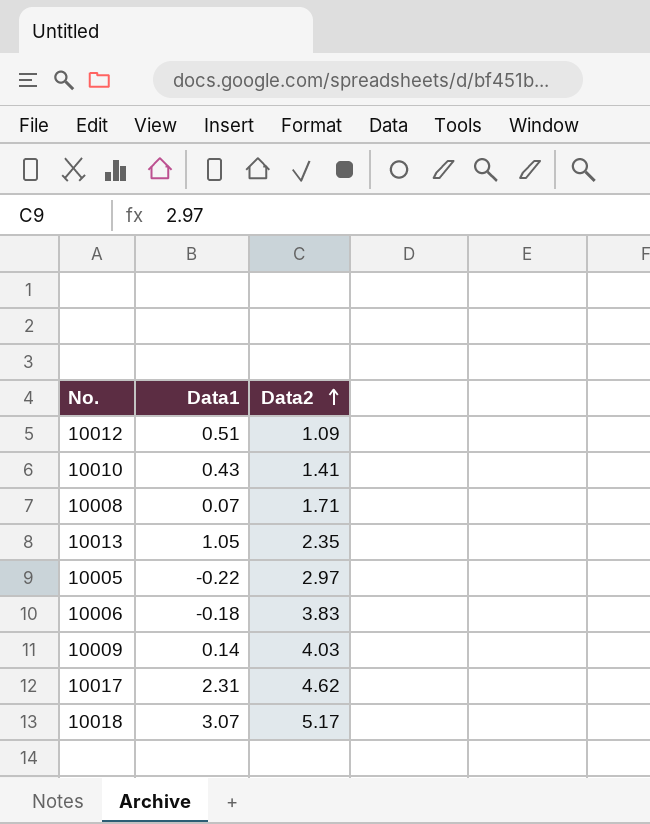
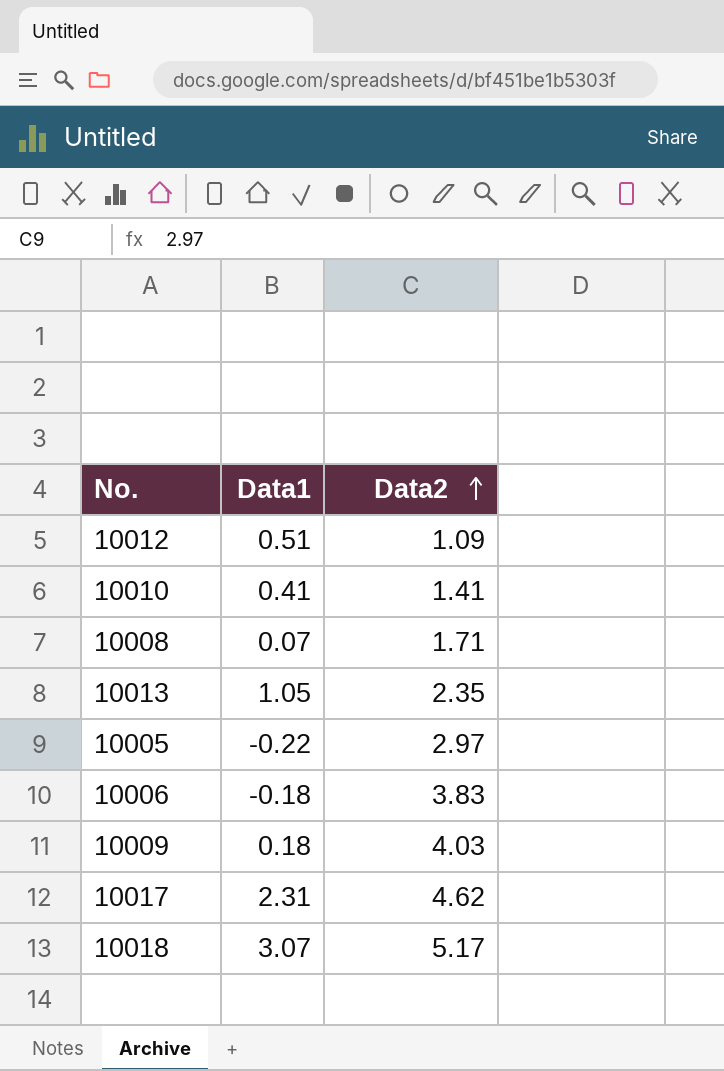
10010 | Data1: 0.43 -> 0.41
10009 | Data1: 0.14 -> 0.18

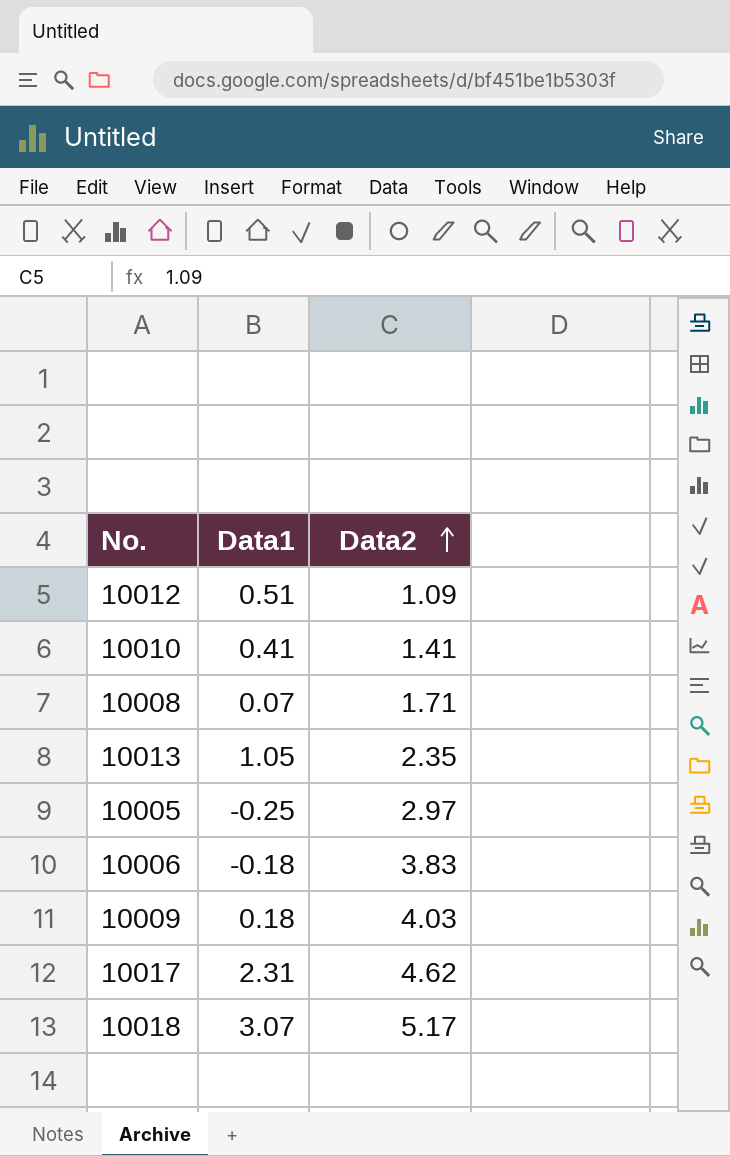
10005 | Data1: -0.22 -> -0.25

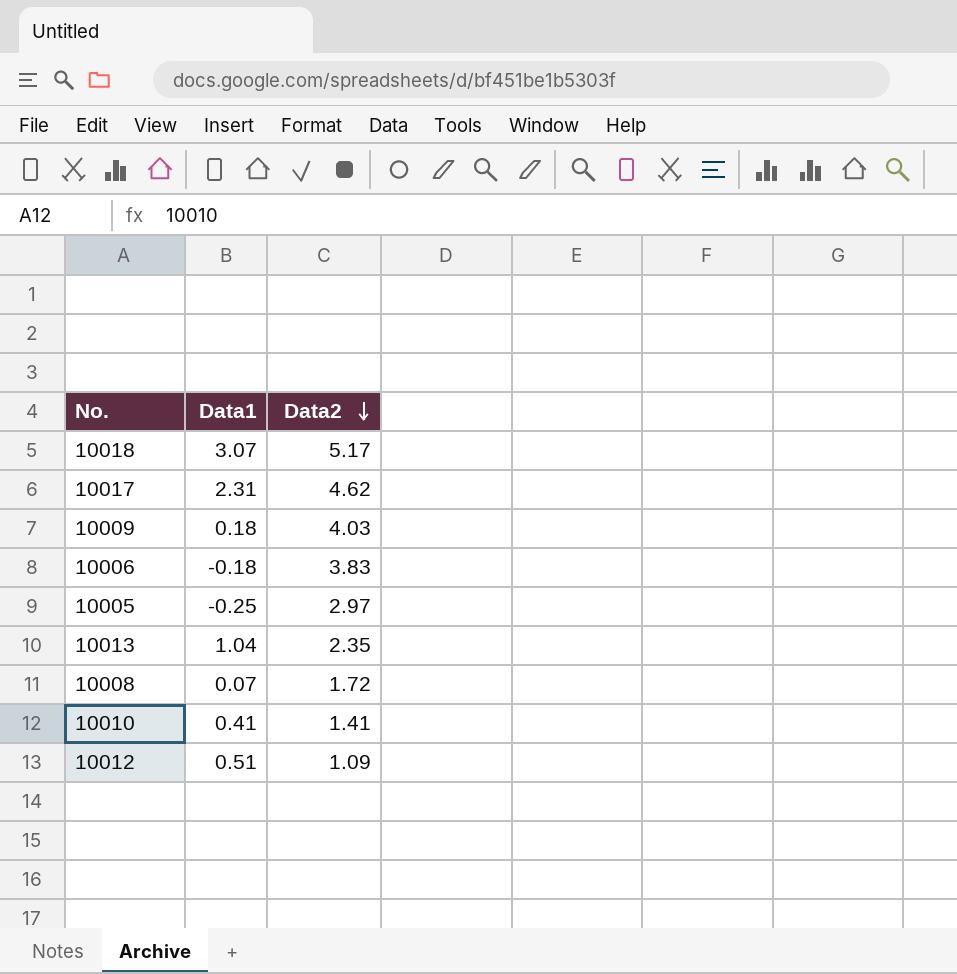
row order: Data2 ascending -> Data2 descending
10013 | Data1: 1.05 -> 1.04
10008 | Data2: 1.71 -> 1.72

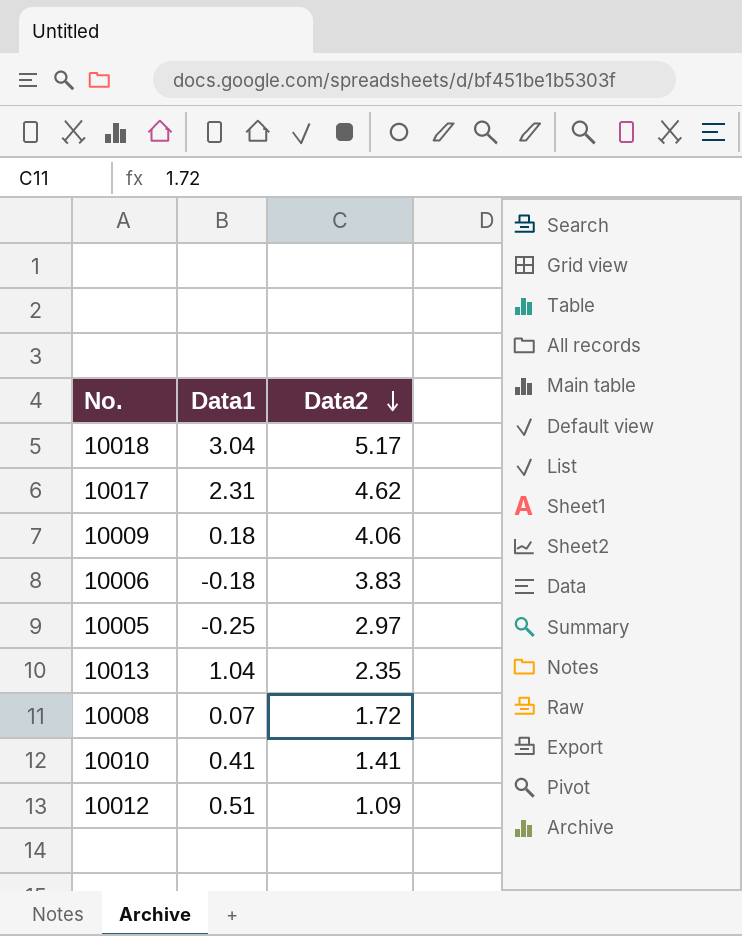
10018 | Data1: 3.07 -> 3.04
10009 | Data2: 4.03 -> 4.06

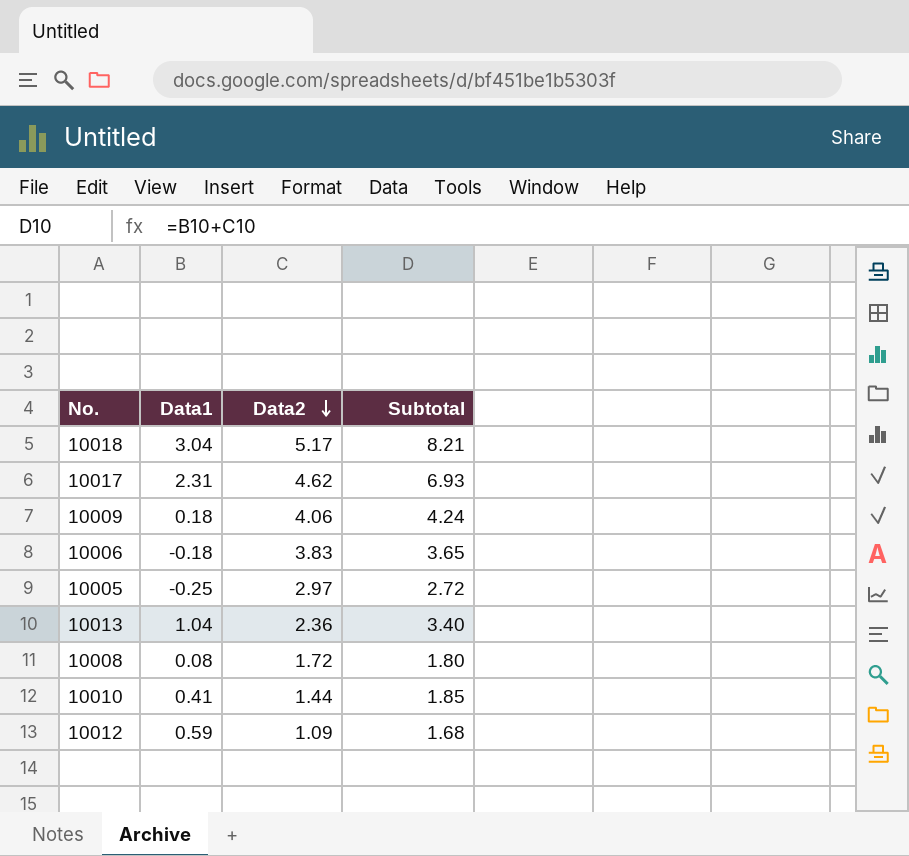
column Subtotal | formula: none -> [Data1] + [Data2]
10013 | Data2: 2.35 -> 2.36
10008 | Data1: 0.07 -> 0.08
10010 | Data2: 1.41 -> 1.44
10012 | Data1: 0.51 -> 0.59

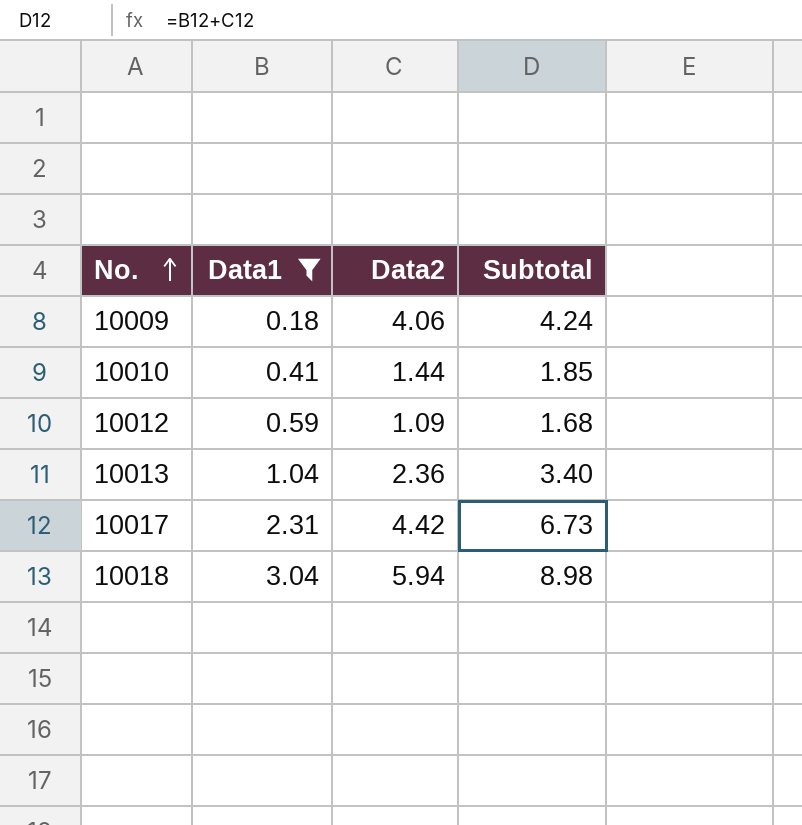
filter: none -> Data1 >= 0.18
row order: Data2 descending -> No. ascending
10017 | Data2: 4.62 -> 4.42
10017 | Subtotal: 6.93 -> 6.73
10018 | Data2: 5.17 -> 5.94
10018 | Subtotal: 8.21 -> 8.98

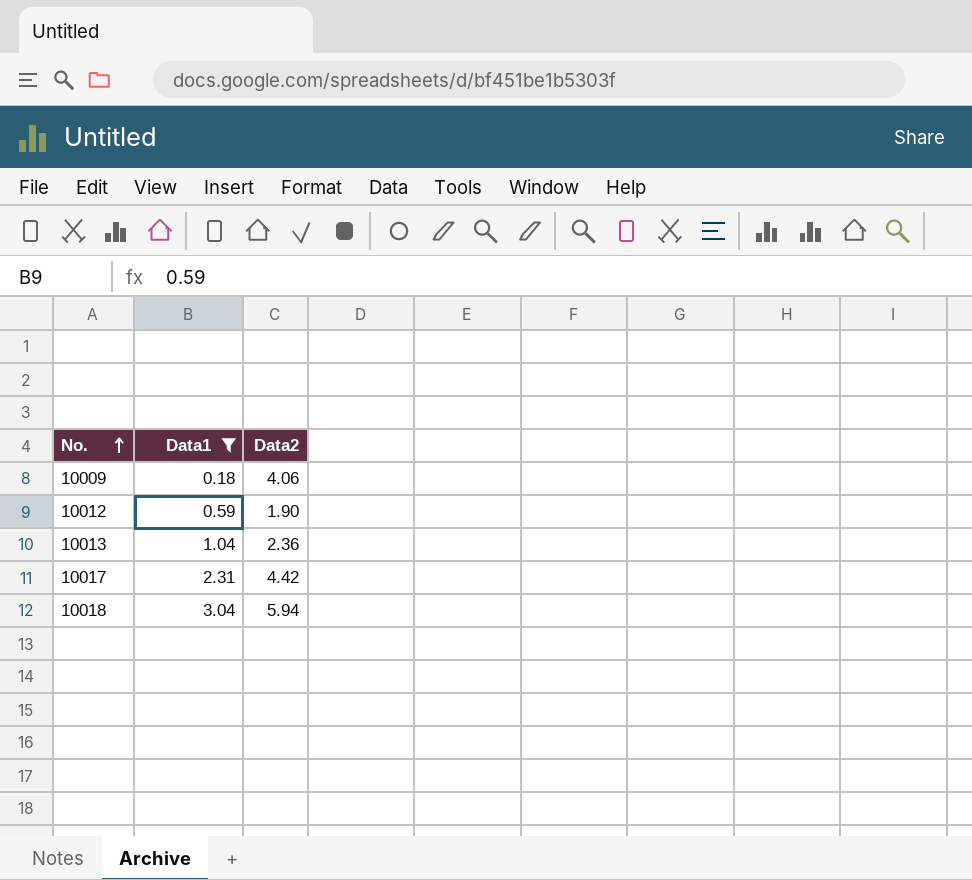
column Subtotal | formula: [Data1] + [Data2] -> none
row 10010: 0.41 | 1.44 | 1.85 -> none
10012 | Data2: 1.09 -> 1.90

